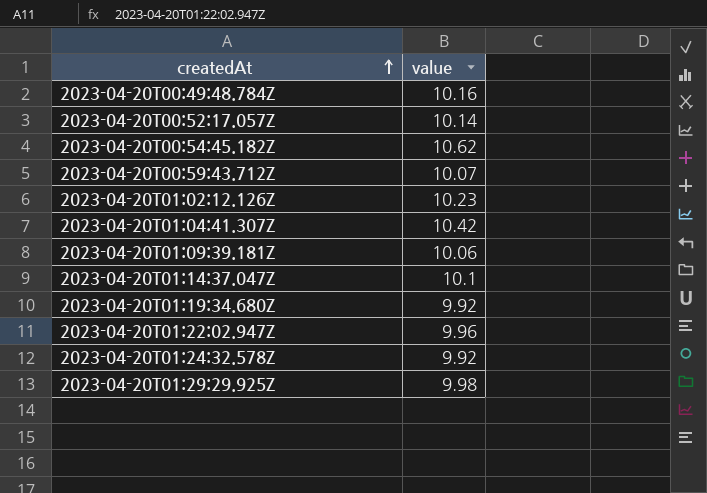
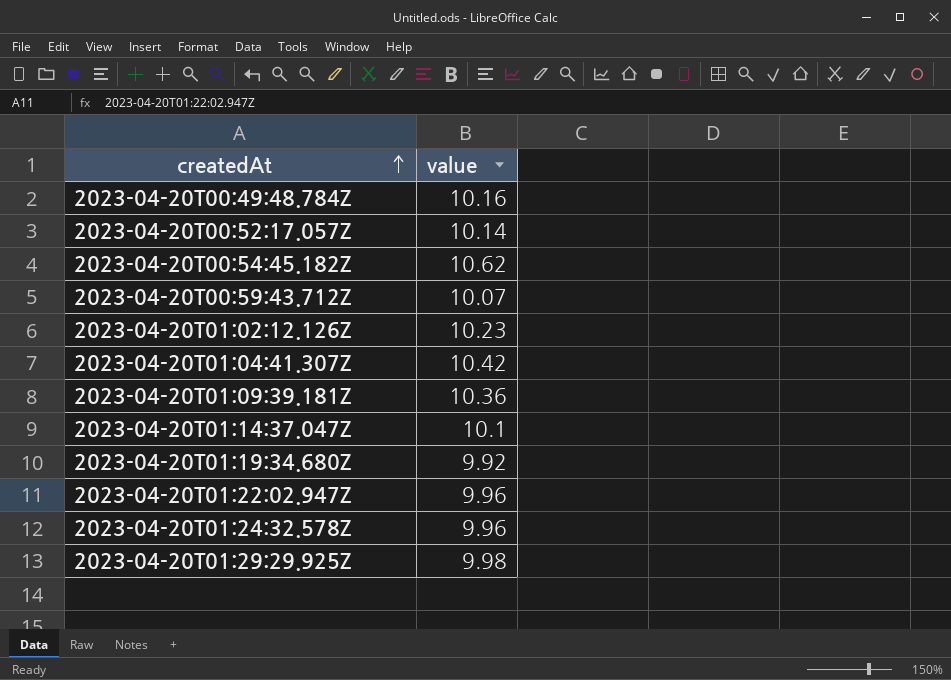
2023-04-20T01:09:39.181Z | value: 10.06 -> 10.36
2023-04-20T01:24:32.578Z | value: 9.92 -> 9.96

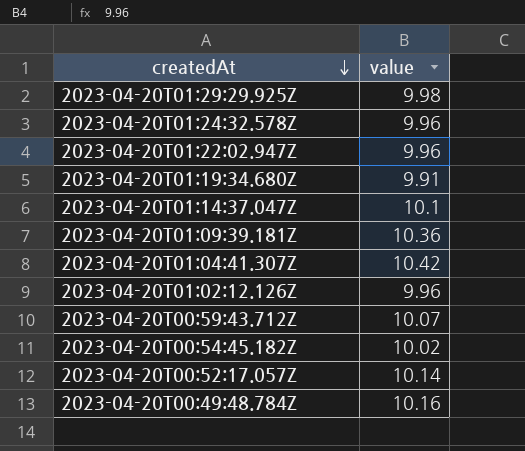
row order: createdAt ascending -> createdAt descending
2023-04-20T01:19:34.680Z | value: 9.92 -> 9.91
2023-04-20T01:02:12.126Z | value: 10.23 -> 9.96
2023-04-20T00:54:45.182Z | value: 10.62 -> 10.02

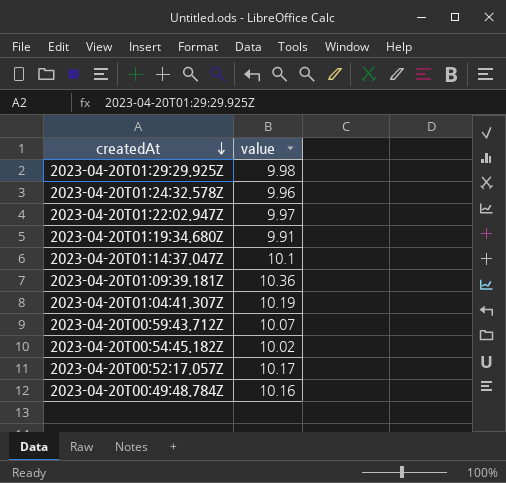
row 2023-04-20T01:02:12.126Z: 9.96 -> none
2023-04-20T01:22:02.947Z | value: 9.96 -> 9.97
2023-04-20T01:04:41.307Z | value: 10.42 -> 10.19
2023-04-20T00:52:17.057Z | value: 10.14 -> 10.17

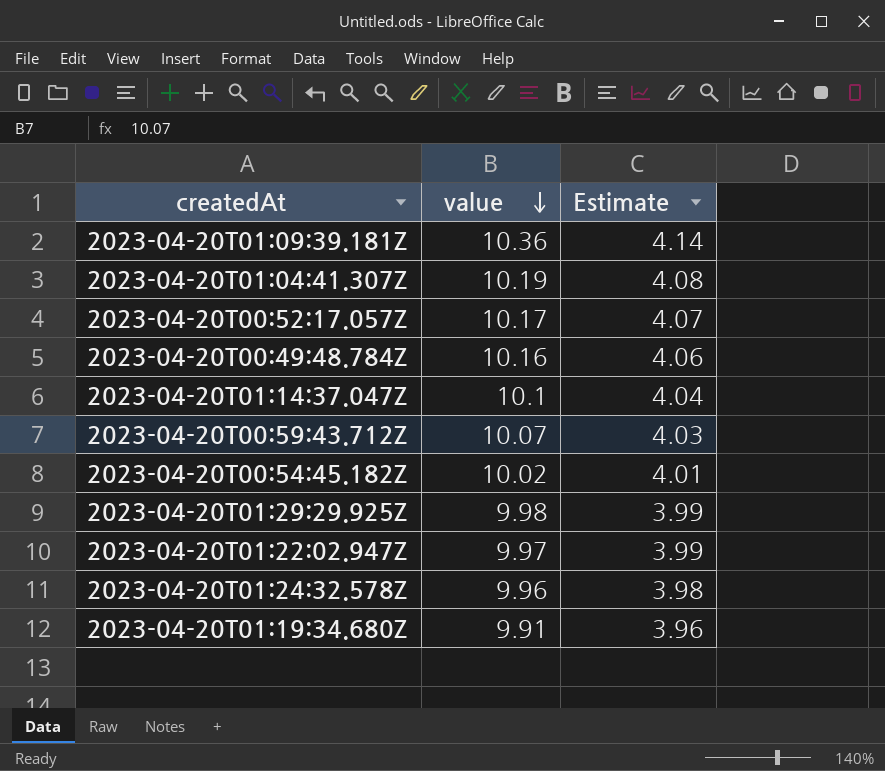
row order: createdAt descending -> value descending
column Estimate | formula: none -> [value] * 0.4

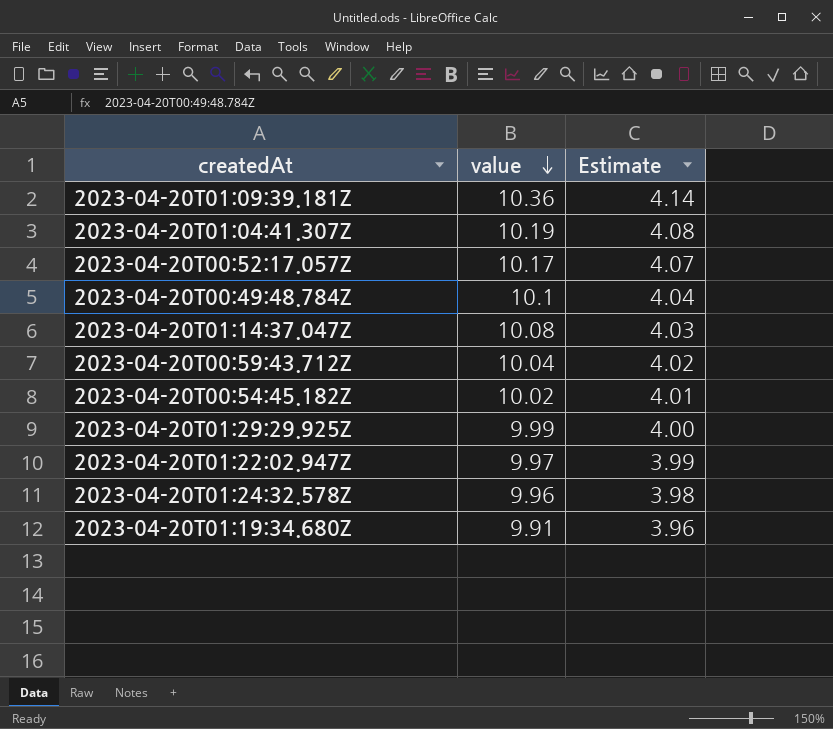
2023-04-20T00:49:48.784Z | value: 10.16 -> 10.1
2023-04-20T00:49:48.784Z | Estimate: 4.06 -> 4.04
2023-04-20T01:14:37.047Z | value: 10.1 -> 10.08
2023-04-20T01:14:37.047Z | Estimate: 4.04 -> 4.03
2023-04-20T00:59:43.712Z | value: 10.07 -> 10.04
2023-04-20T00:59:43.712Z | Estimate: 4.03 -> 4.02
2023-04-20T01:29:29.925Z | value: 9.98 -> 9.99
2023-04-20T01:29:29.925Z | Estimate: 3.99 -> 4.00

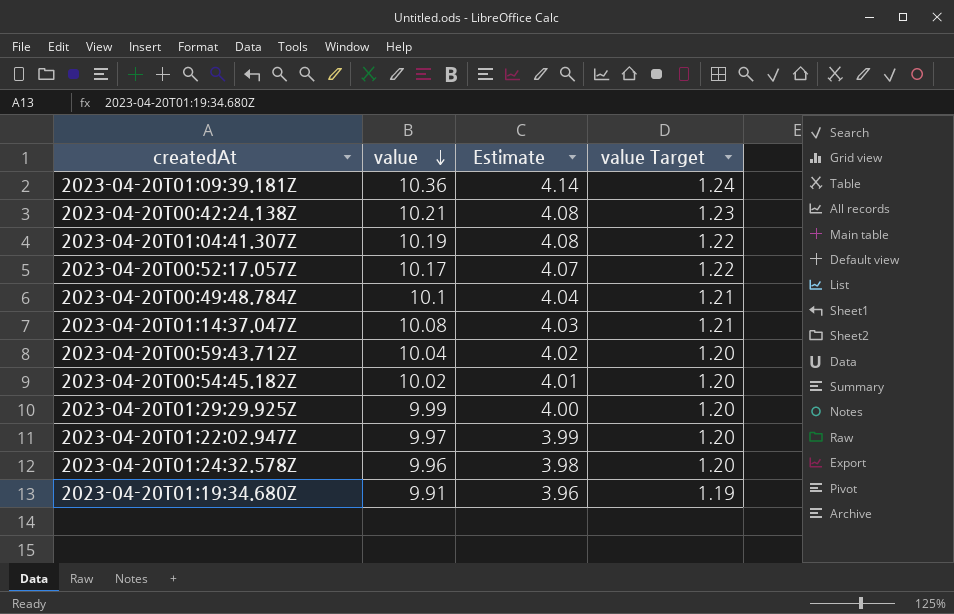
column value Target | formula: none -> [value] * 0.12
row 2023-04-20T00:42:24.138Z: none -> 10.21 | 4.08 | 1.23

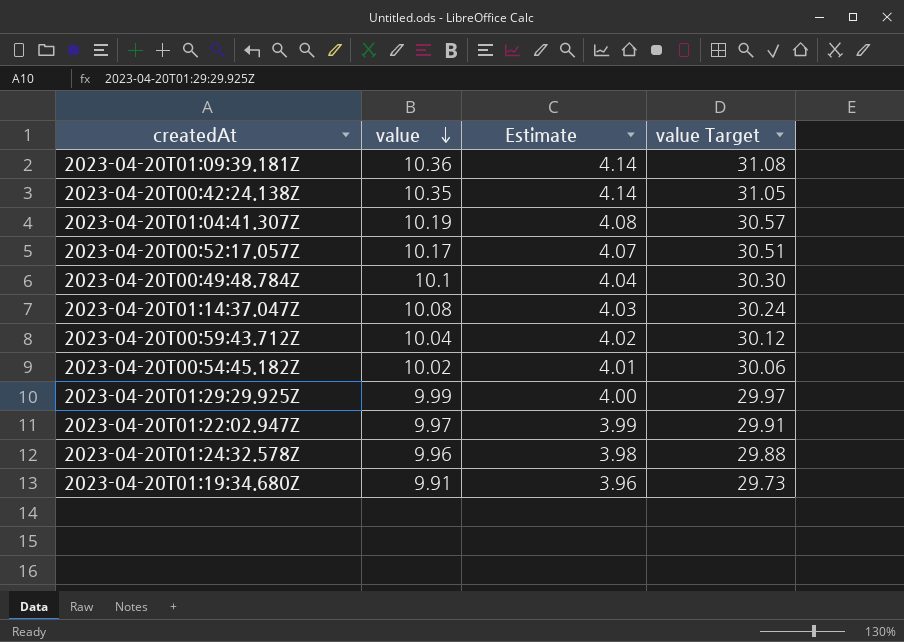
column value Target | formula: [value] * 0.12 -> [value] * 3
2023-04-20T00:42:24.138Z | value: 10.21 -> 10.35
2023-04-20T00:42:24.138Z | Estimate: 4.08 -> 4.14

